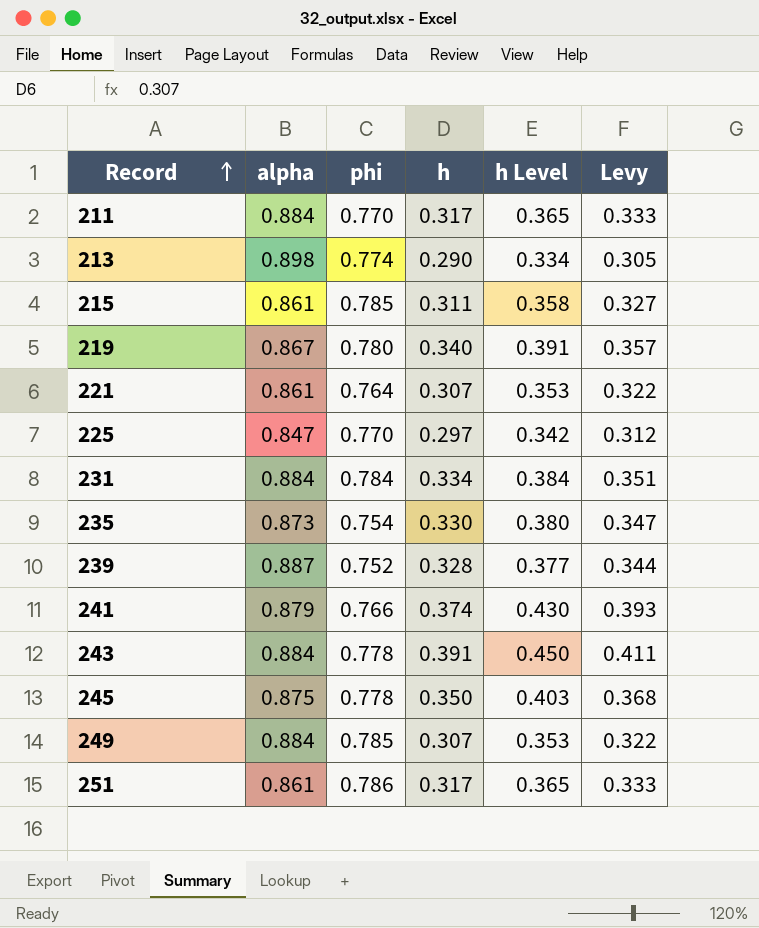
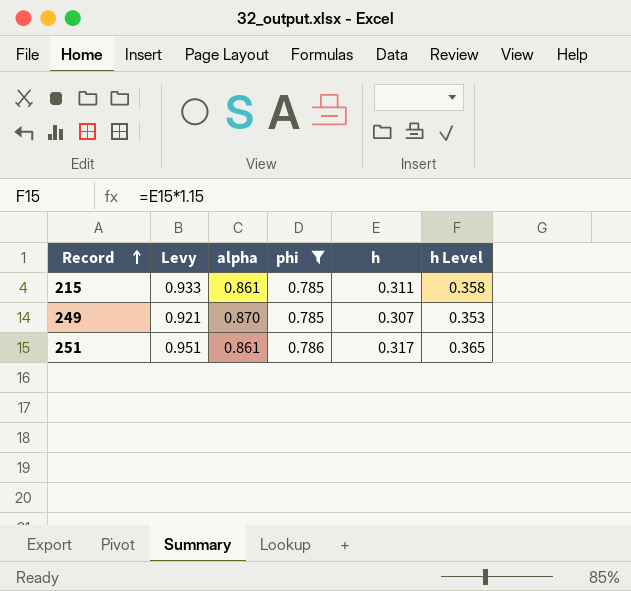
filter: none -> phi >= 0.785
column Levy | formula: [h] * 1.05 -> [h] * 3
column Levy | position: 6 -> 2
249 | alpha: 0.884 -> 0.870

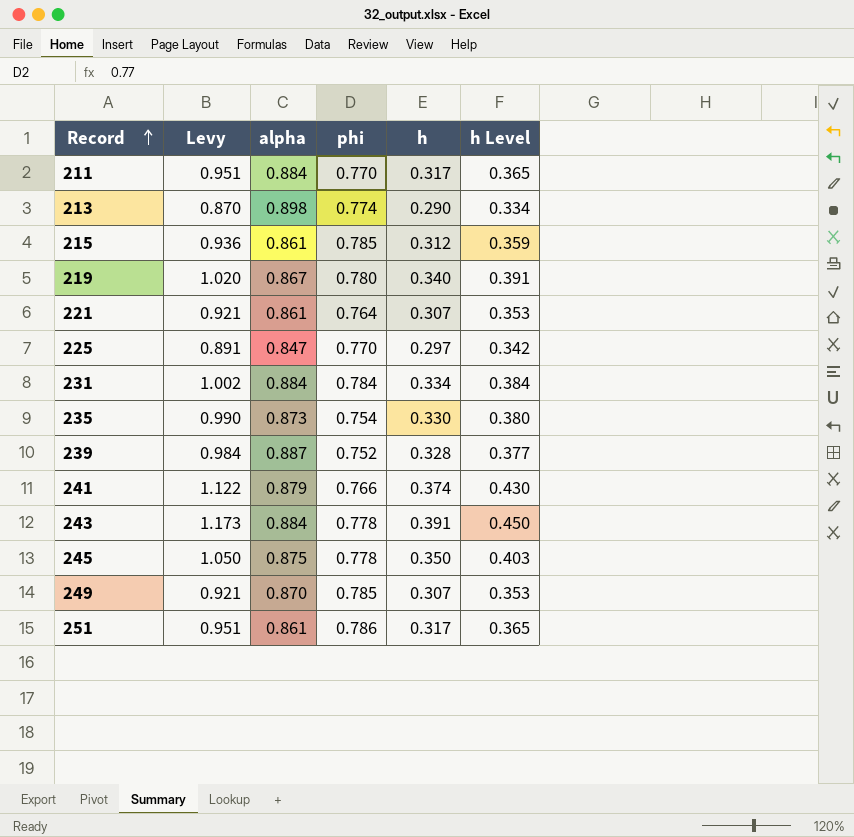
filter: phi >= 0.785 -> none
215 | Levy: 0.933 -> 0.936
215 | h: 0.311 -> 0.312
215 | h Level: 0.358 -> 0.359

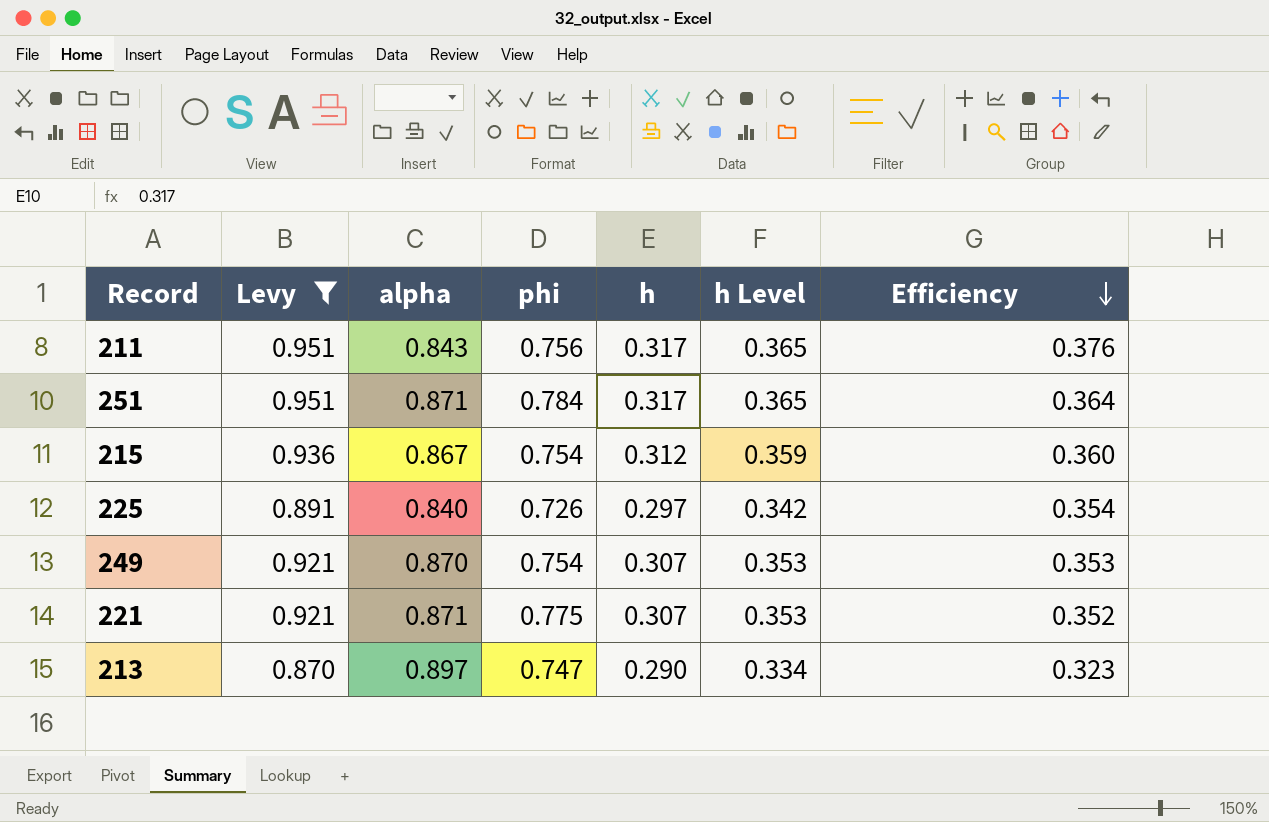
filter: none -> Levy <= 0.951
row order: Record ascending -> Efficiency descending
column Efficiency | formula: none -> [h] / [alpha]
211 | alpha: 0.884 -> 0.843
211 | phi: 0.770 -> 0.756
251 | alpha: 0.861 -> 0.871
251 | phi: 0.786 -> 0.784
215 | alpha: 0.861 -> 0.867
215 | phi: 0.785 -> 0.754
225 | alpha: 0.847 -> 0.840
225 | phi: 0.770 -> 0.726
249 | phi: 0.785 -> 0.754
221 | alpha: 0.861 -> 0.871
221 | phi: 0.764 -> 0.775
213 | alpha: 0.898 -> 0.897
213 | phi: 0.774 -> 0.747

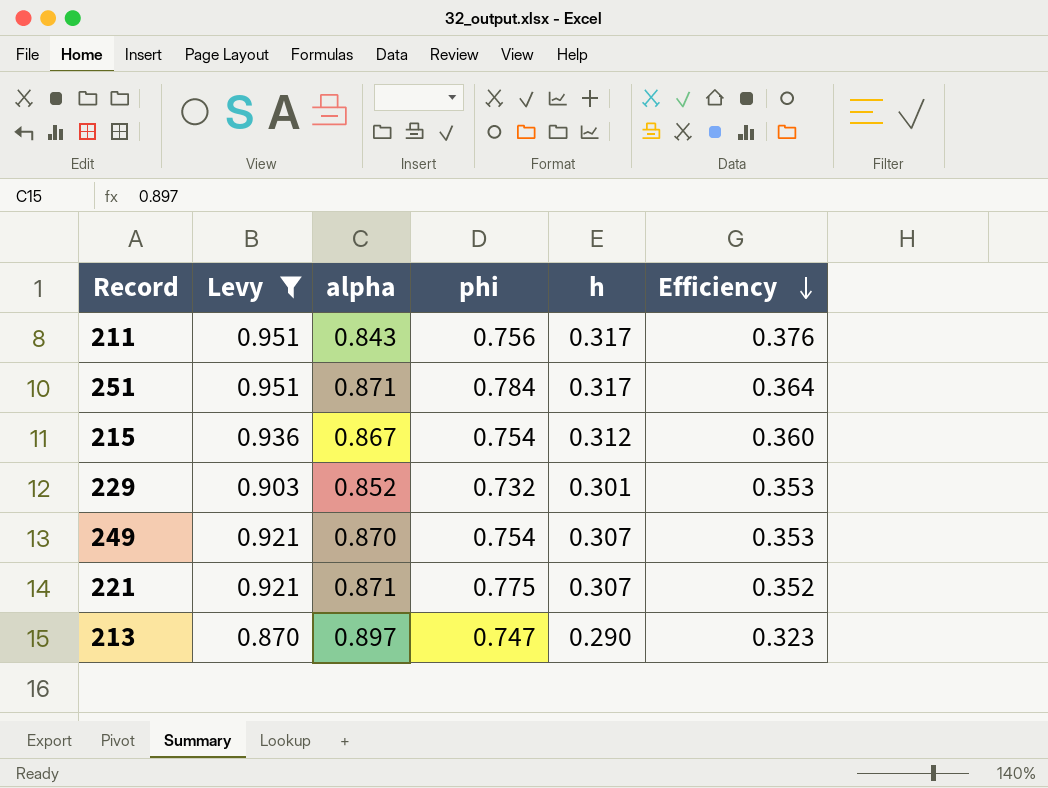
column h Level | formula: [h] * 1.15 -> none
row 225: 0.891 | 0.840 | 0.726 | 0.297 | 0.342 | 0.354 -> none
row 229: none -> 0.903 | 0.852 | 0.732 | 0.301 | 0.353

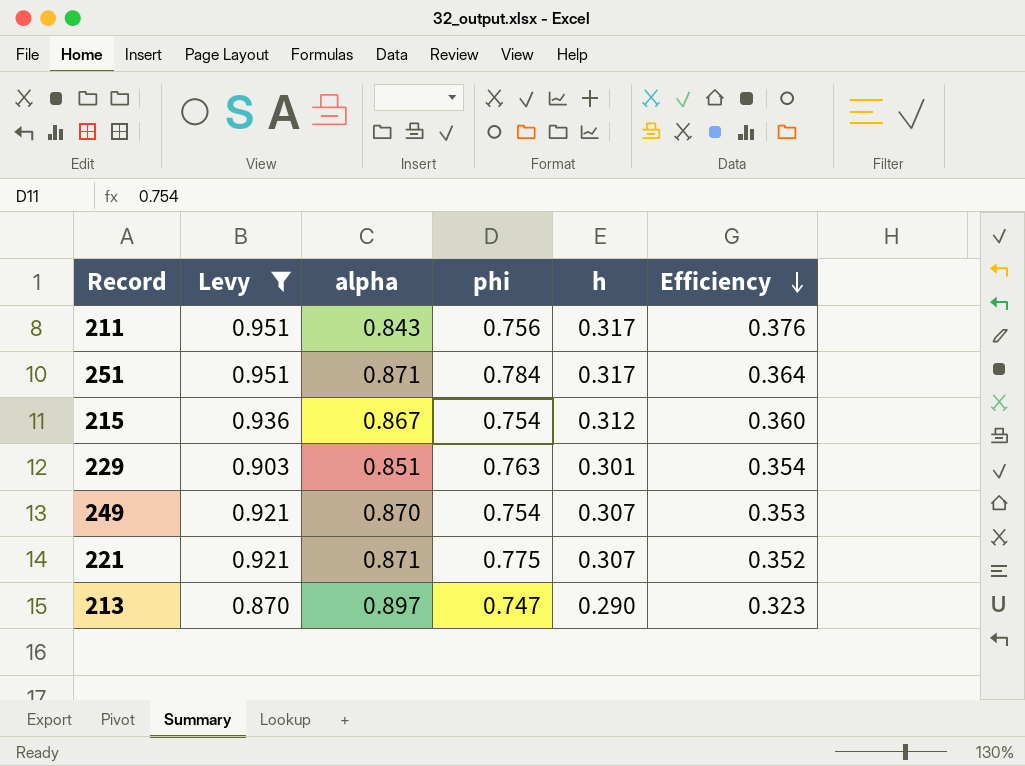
229 | alpha: 0.852 -> 0.851
229 | phi: 0.732 -> 0.763
229 | Efficiency: 0.353 -> 0.354

